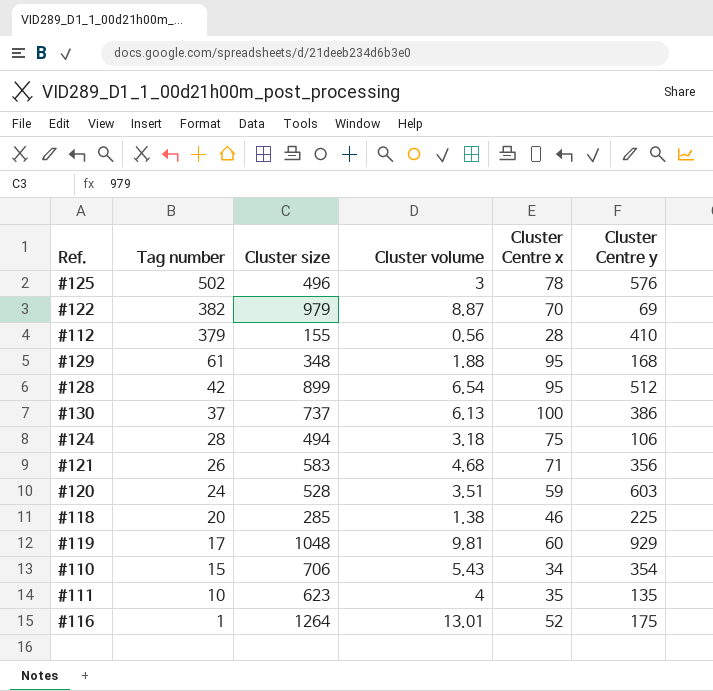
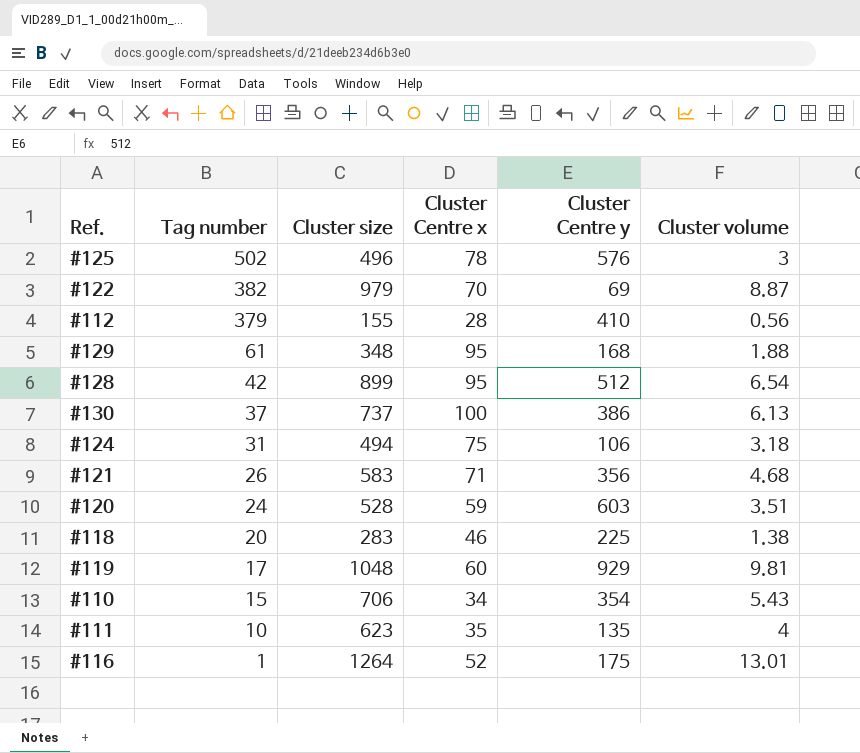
column Cluster volume | position: 4 -> 6
#124 | Tag number: 28 -> 31
#118 | Cluster size: 285 -> 283

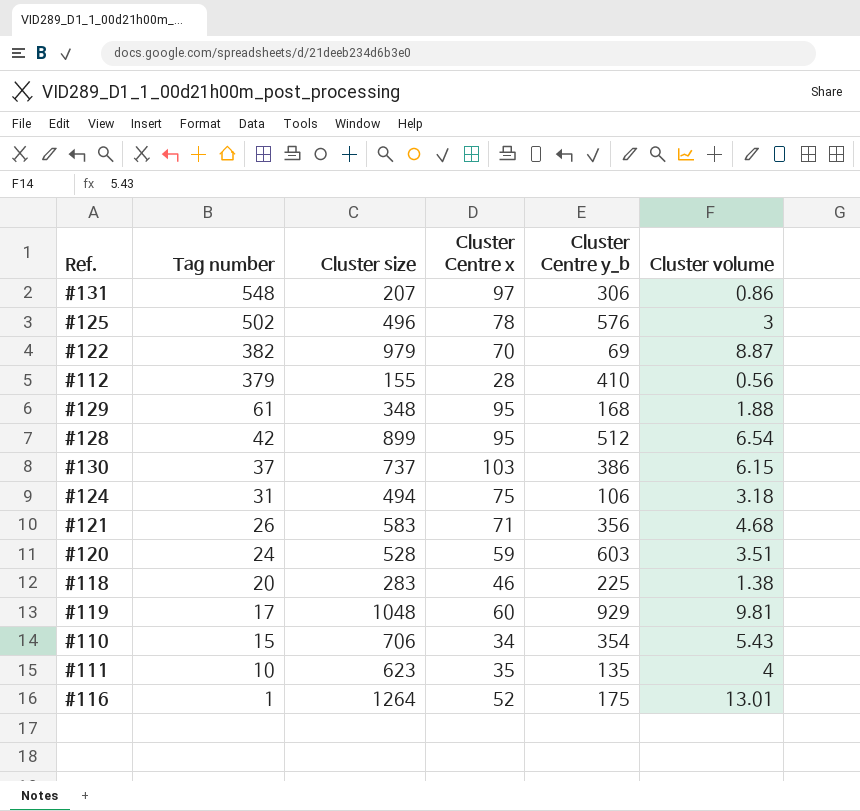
column name: Cluster Centre y -> Cluster Centre y_b
row #131: none -> 548 | 207 | 97 | 306 | 0.86
#130 | Cluster Centre x: 100 -> 103
#130 | Cluster volume: 6.13 -> 6.15

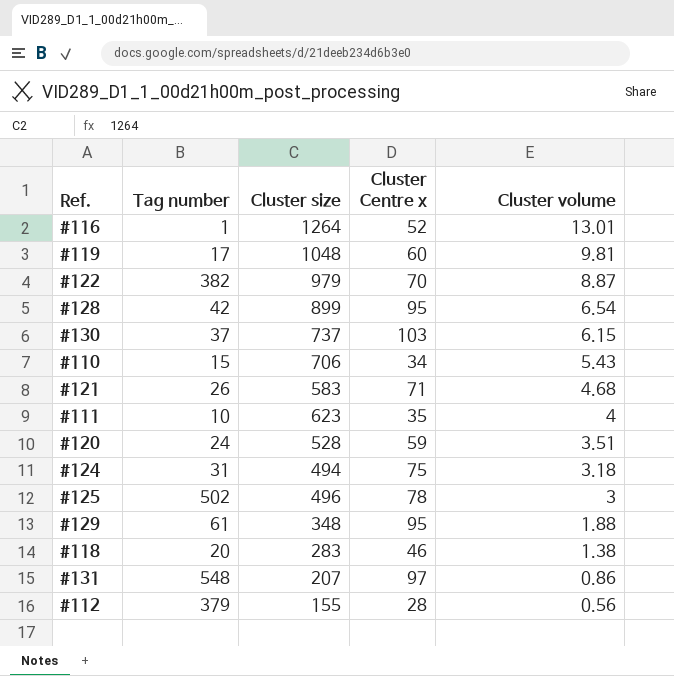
row order: Tag number descending -> Cluster volume descending
column Cluster Centre y_b | position: 5 -> none

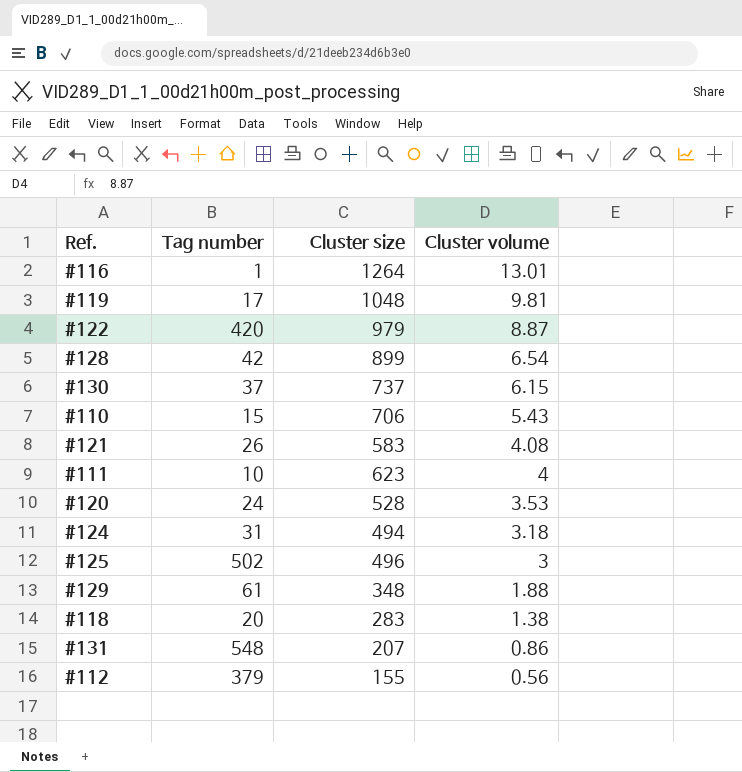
column Cluster Centre x | position: 4 -> none
#122 | Tag number: 382 -> 420
#121 | Cluster volume: 4.68 -> 4.08
#120 | Cluster volume: 3.51 -> 3.53

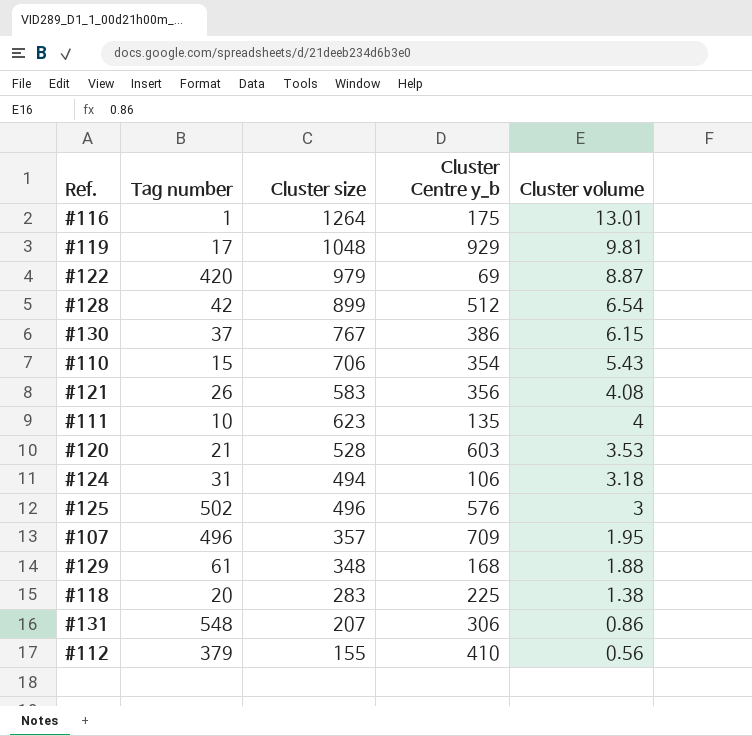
column Cluster Centre y_b | position: none -> 4
#130 | Cluster size: 737 -> 767
#120 | Tag number: 24 -> 21
row #107: none -> 496 | 357 | 709 | 1.95

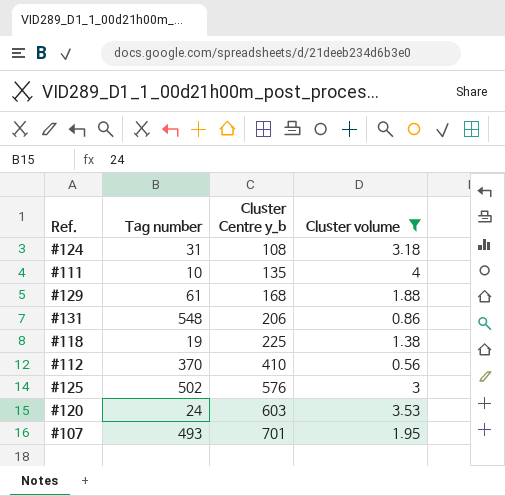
filter: none -> Cluster volume <= 4
row order: Cluster volume descending -> Cluster Centre y_b ascending
column Cluster size | position: 3 -> none
#124 | Cluster Centre y_b: 106 -> 108
#131 | Cluster Centre y_b: 306 -> 206
#118 | Tag number: 20 -> 19
#112 | Tag number: 379 -> 370
#120 | Tag number: 21 -> 24
#107 | Tag number: 496 -> 493
#107 | Cluster Centre y_b: 709 -> 701

